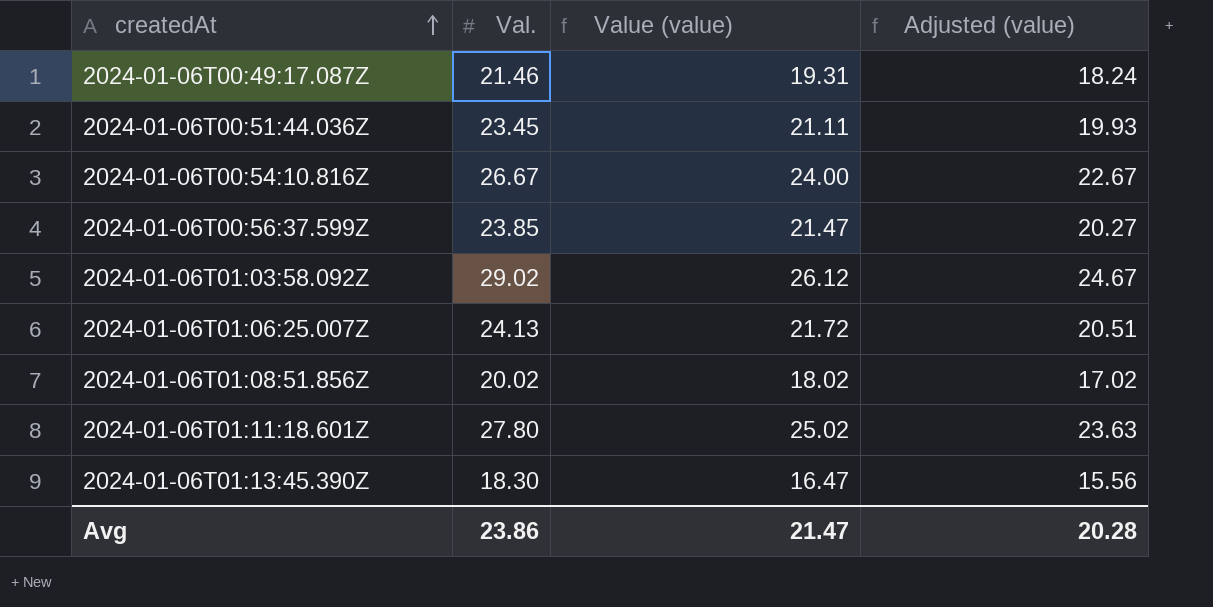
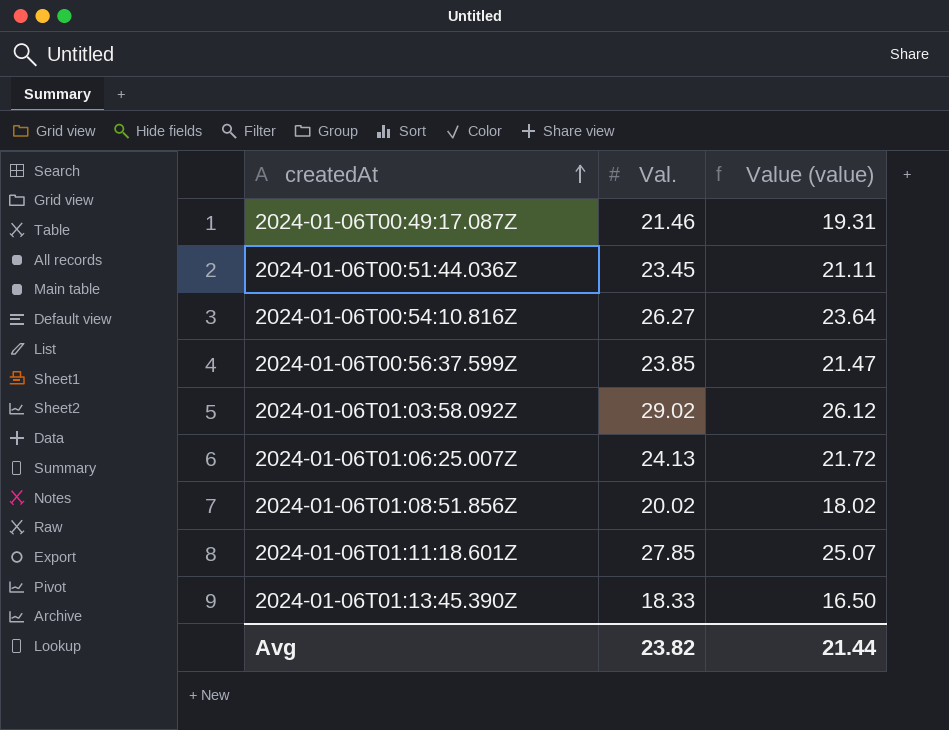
column Adjusted (value) | formula: [Val.] * 0.85 -> none
2024-01-06T00:54:10.816Z | Val.: 26.67 -> 26.27
2024-01-06T00:54:10.816Z | Value (value): 24.00 -> 23.64
2024-01-06T01:11:18.601Z | Val.: 27.80 -> 27.85
2024-01-06T01:11:18.601Z | Value (value): 25.02 -> 25.07
2024-01-06T01:13:45.390Z | Val.: 18.30 -> 18.33
2024-01-06T01:13:45.390Z | Value (value): 16.47 -> 16.50
Avg | Val.: 23.86 -> 23.82
Avg | Value (value): 21.47 -> 21.44

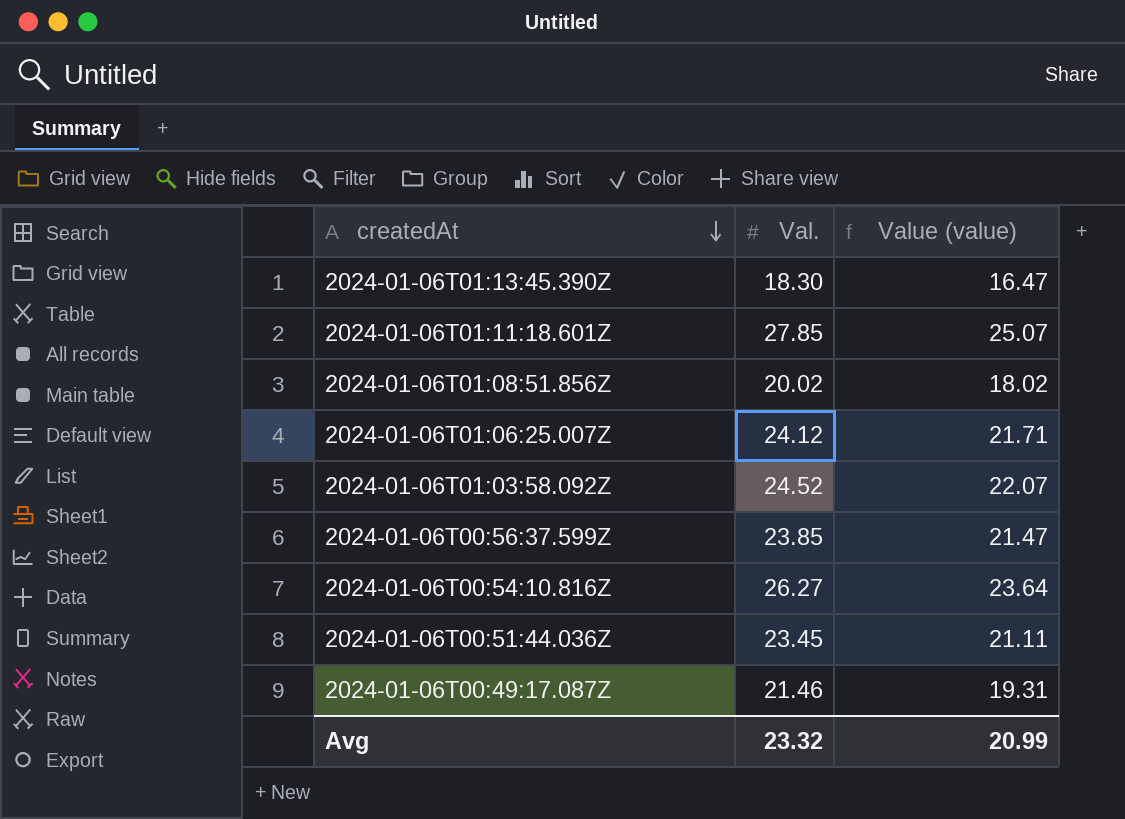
row order: createdAt ascending -> createdAt descending
2024-01-06T01:13:45.390Z | Val.: 18.33 -> 18.30
2024-01-06T01:13:45.390Z | Value (value): 16.50 -> 16.47
2024-01-06T01:06:25.007Z | Val.: 24.13 -> 24.12
2024-01-06T01:06:25.007Z | Value (value): 21.72 -> 21.71
2024-01-06T01:03:58.092Z | Val.: 29.02 -> 24.52
2024-01-06T01:03:58.092Z | Value (value): 26.12 -> 22.07
Avg | Val.: 23.82 -> 23.32
Avg | Value (value): 21.44 -> 20.99

